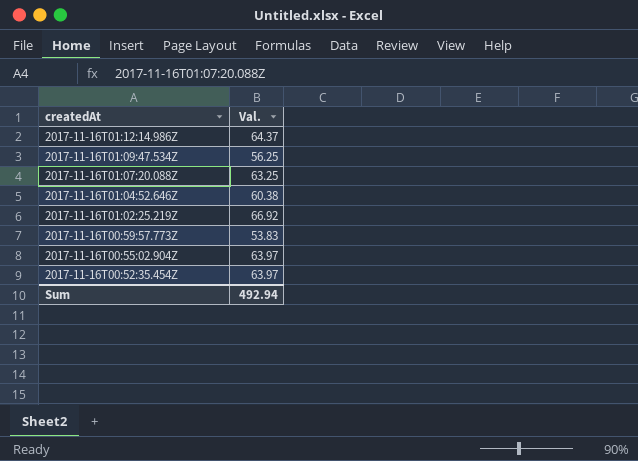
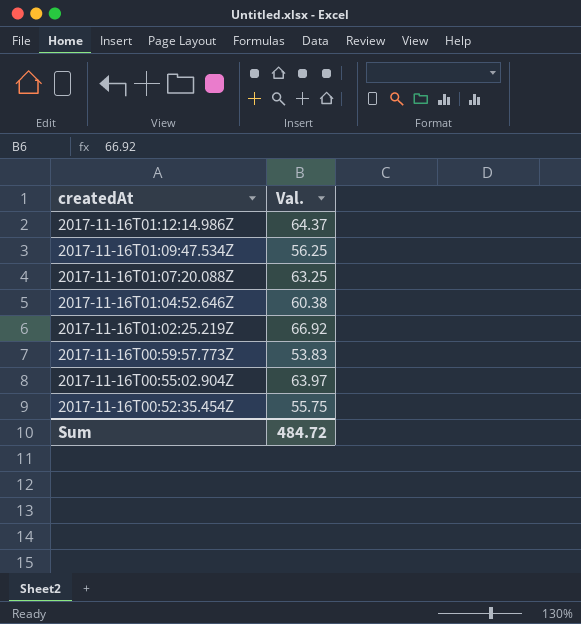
2017-11-16T00:52:35.454Z | Val.: 63.97 -> 55.75
Sum | Val.: 492.94 -> 484.72

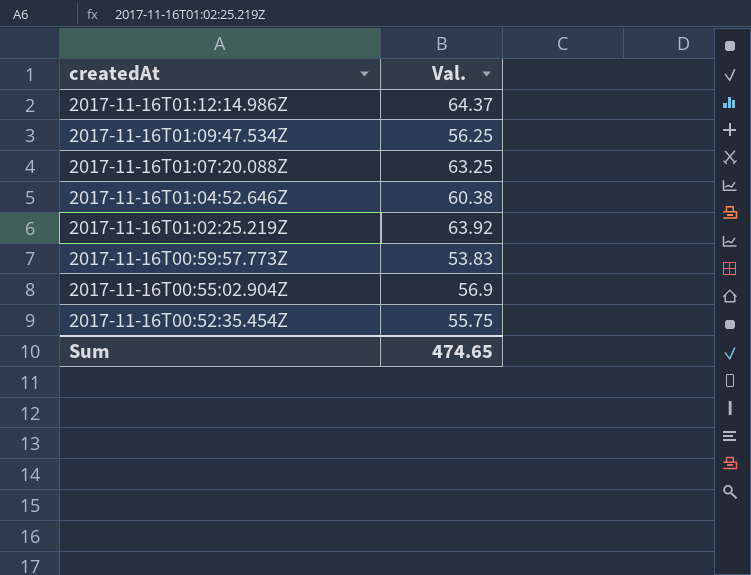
2017-11-16T01:02:25.219Z | Val.: 66.92 -> 63.92
2017-11-16T00:55:02.904Z | Val.: 63.97 -> 56.9
Sum | Val.: 484.72 -> 474.65

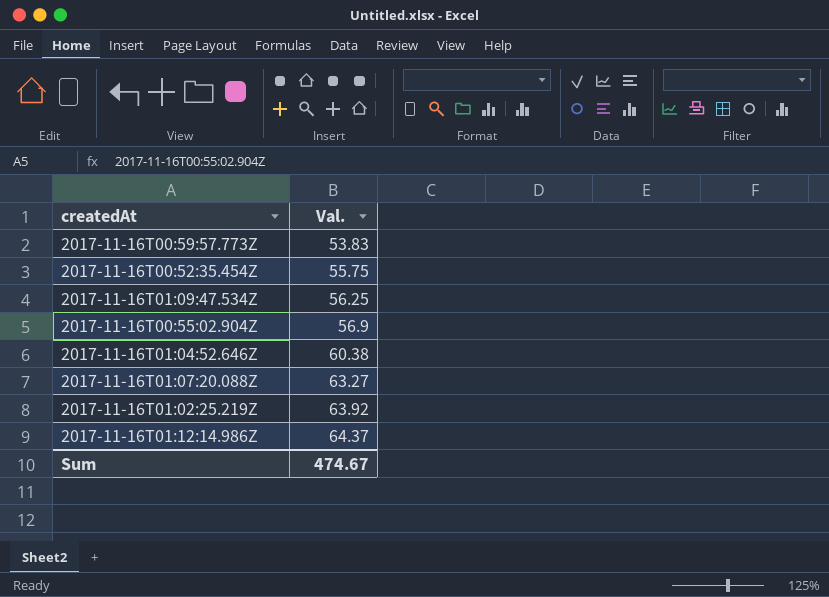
row order: createdAt descending -> Val. ascending
2017-11-16T01:07:20.088Z | Val.: 63.25 -> 63.27
Sum | Val.: 474.65 -> 474.67

